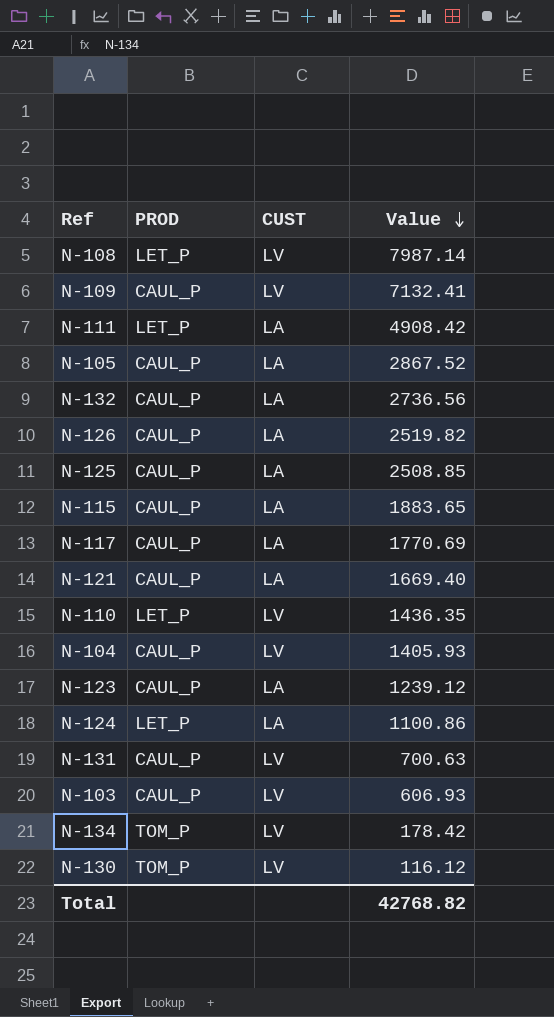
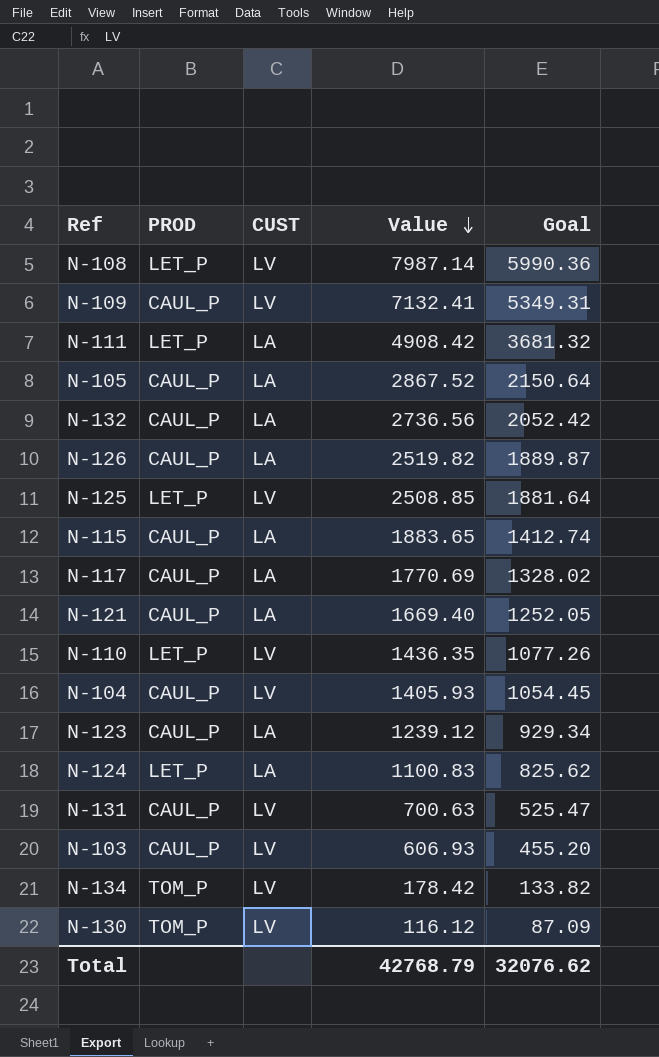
column Goal | formula: none -> [Value] * 0.75
N-125 | PROD: CAUL_P -> LET_P
N-125 | CUST: LA -> LV
N-124 | Value: 1100.86 -> 1100.83
Total | Value: 42768.82 -> 42768.79

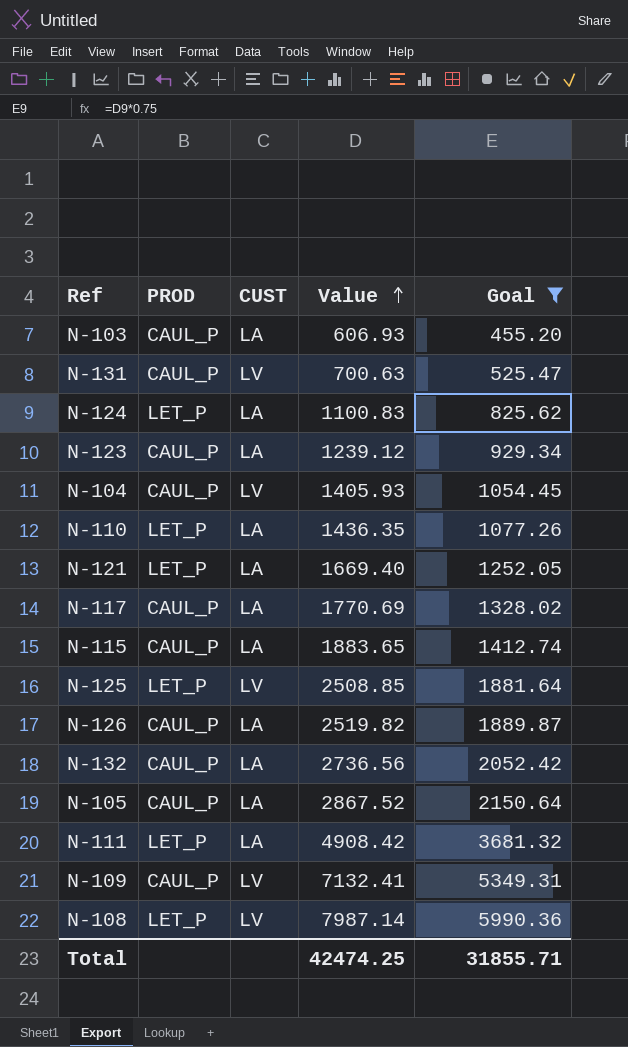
filter: none -> Goal >= 455.20
row order: Value descending -> Value ascending
N-103 | CUST: LV -> LA
N-110 | CUST: LV -> LA
N-121 | PROD: CAUL_P -> LET_P
Total | Value: 42768.79 -> 42474.25
Total | Goal: 32076.62 -> 31855.71

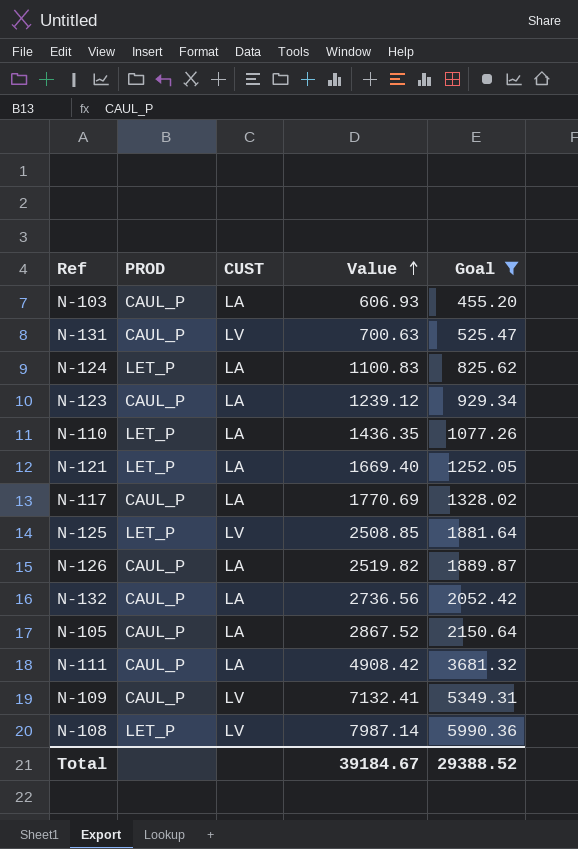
row N-104: CAUL_P | LV | 1405.93 | 1054.45 -> none
row N-115: CAUL_P | LA | 1883.65 | 1412.74 -> none
N-111 | PROD: LET_P -> CAUL_P
Total | Value: 42474.25 -> 39184.67
Total | Goal: 31855.71 -> 29388.52

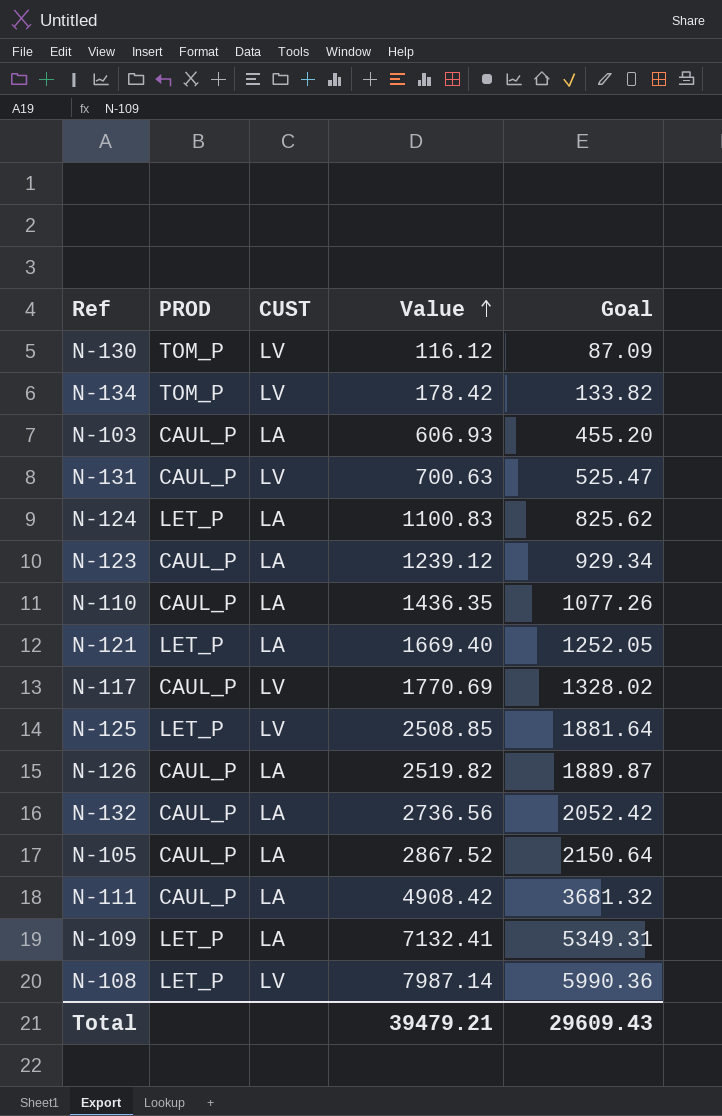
filter: Goal >= 455.20 -> none
N-110 | PROD: LET_P -> CAUL_P
N-117 | CUST: LA -> LV
N-109 | PROD: CAUL_P -> LET_P
N-109 | CUST: LV -> LA
Total | Value: 39184.67 -> 39479.21
Total | Goal: 29388.52 -> 29609.43

